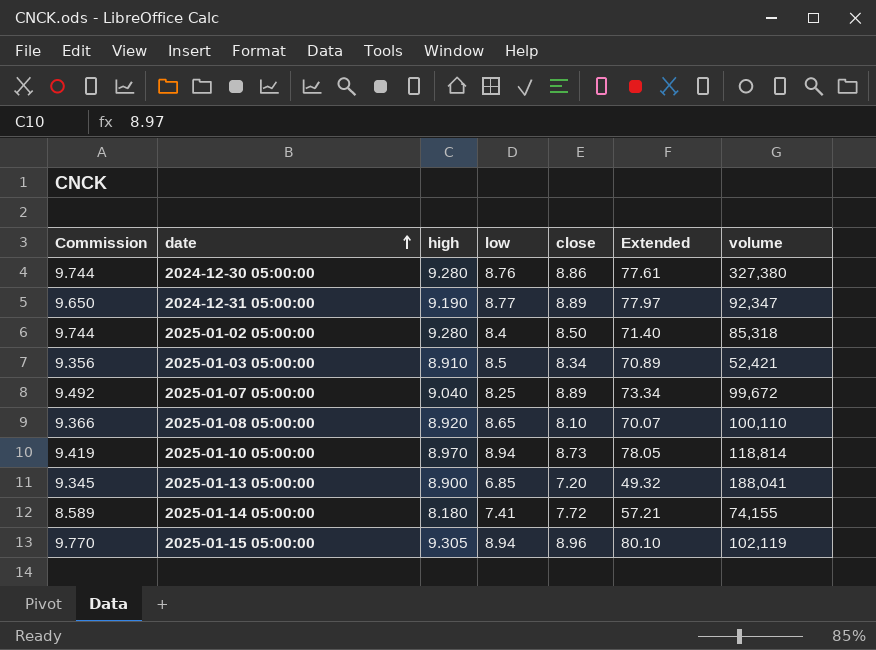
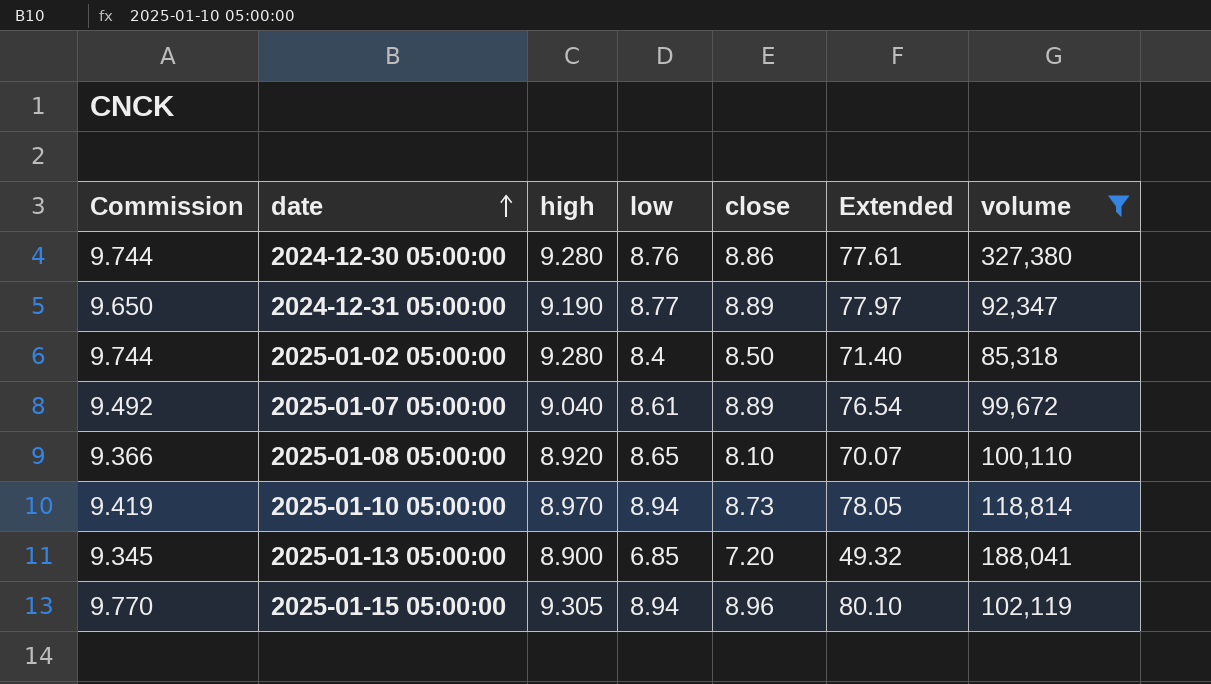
filter: none -> volume >= 85,318
2025-01-07 05:00:00 | low: 8.25 -> 8.61
2025-01-07 05:00:00 | Extended: 73.34 -> 76.54

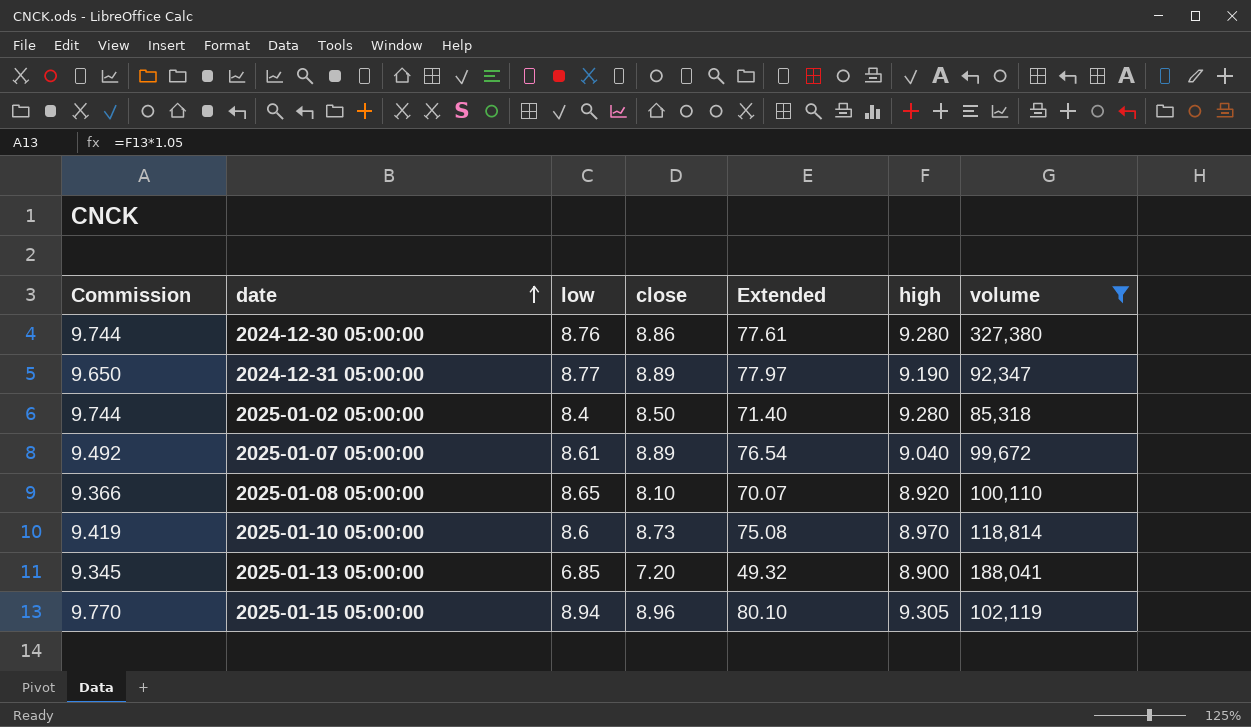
column high | position: 3 -> 6
2025-01-10 05:00:00 | low: 8.94 -> 8.6
2025-01-10 05:00:00 | Extended: 78.05 -> 75.08

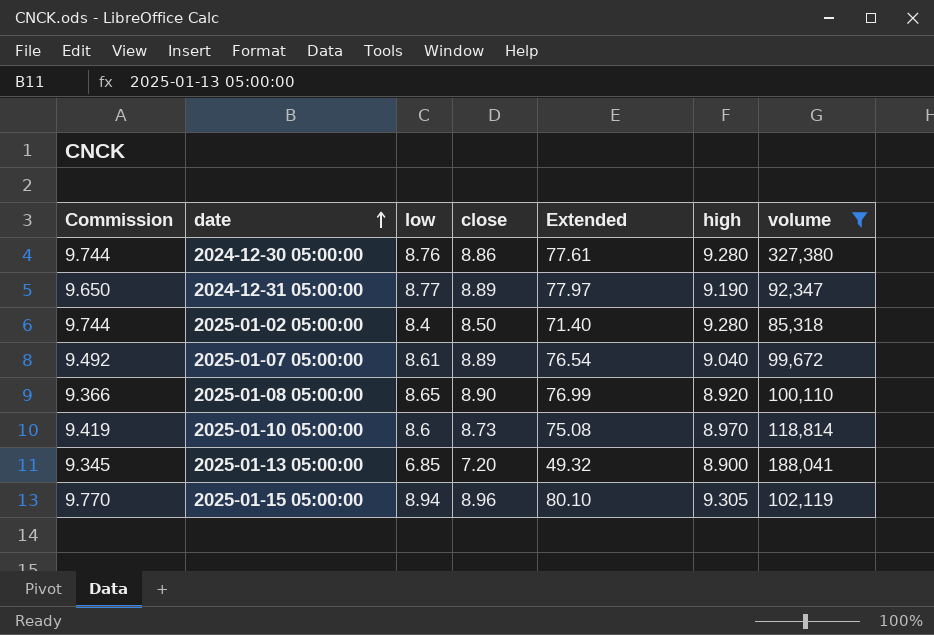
2025-01-08 05:00:00 | close: 8.10 -> 8.90
2025-01-08 05:00:00 | Extended: 70.07 -> 76.99

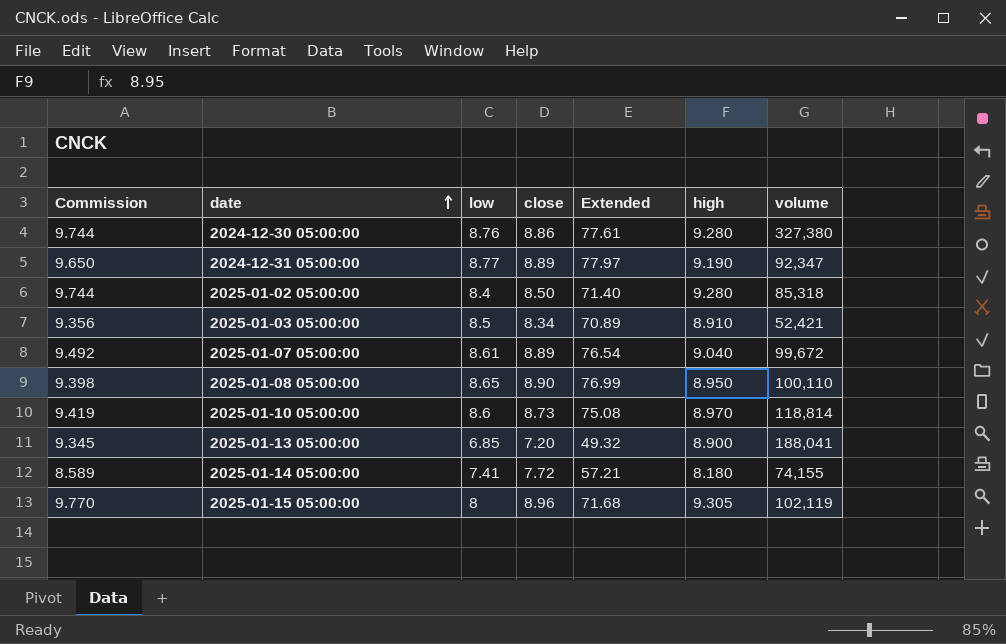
filter: volume >= 85,318 -> none
2025-01-08 05:00:00 | Commission: 9.366 -> 9.398
2025-01-08 05:00:00 | high: 8.920 -> 8.950
2025-01-15 05:00:00 | low: 8.94 -> 8
2025-01-15 05:00:00 | Extended: 80.10 -> 71.68

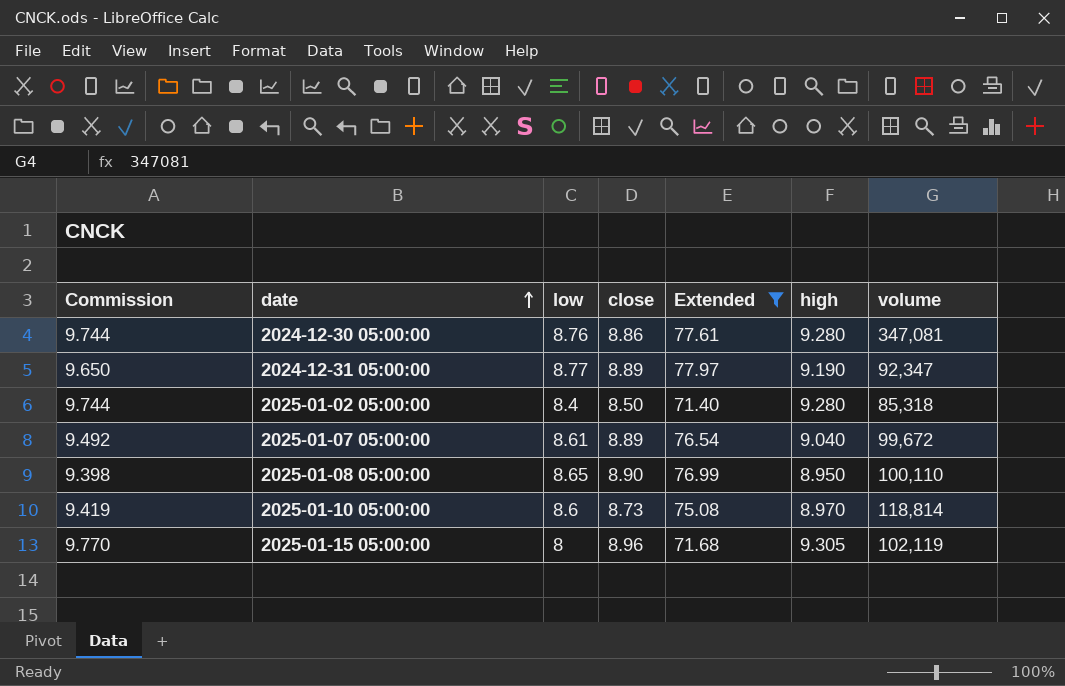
filter: none -> Extended >= 71.40
2024-12-30 05:00:00 | volume: 327,380 -> 347,081

